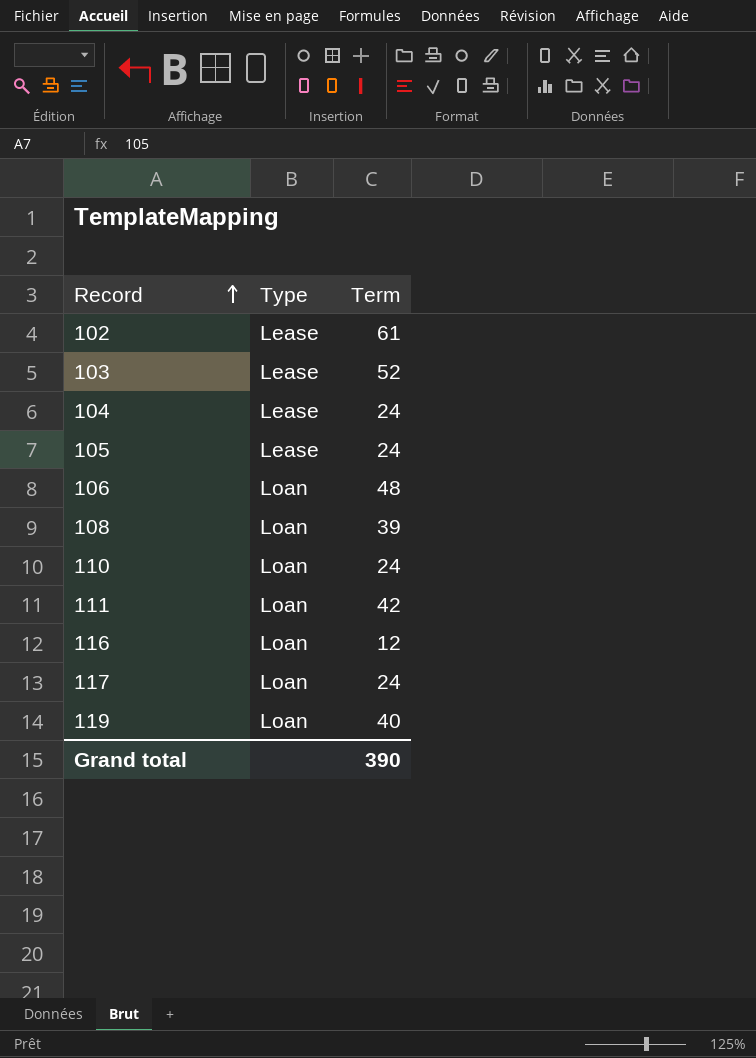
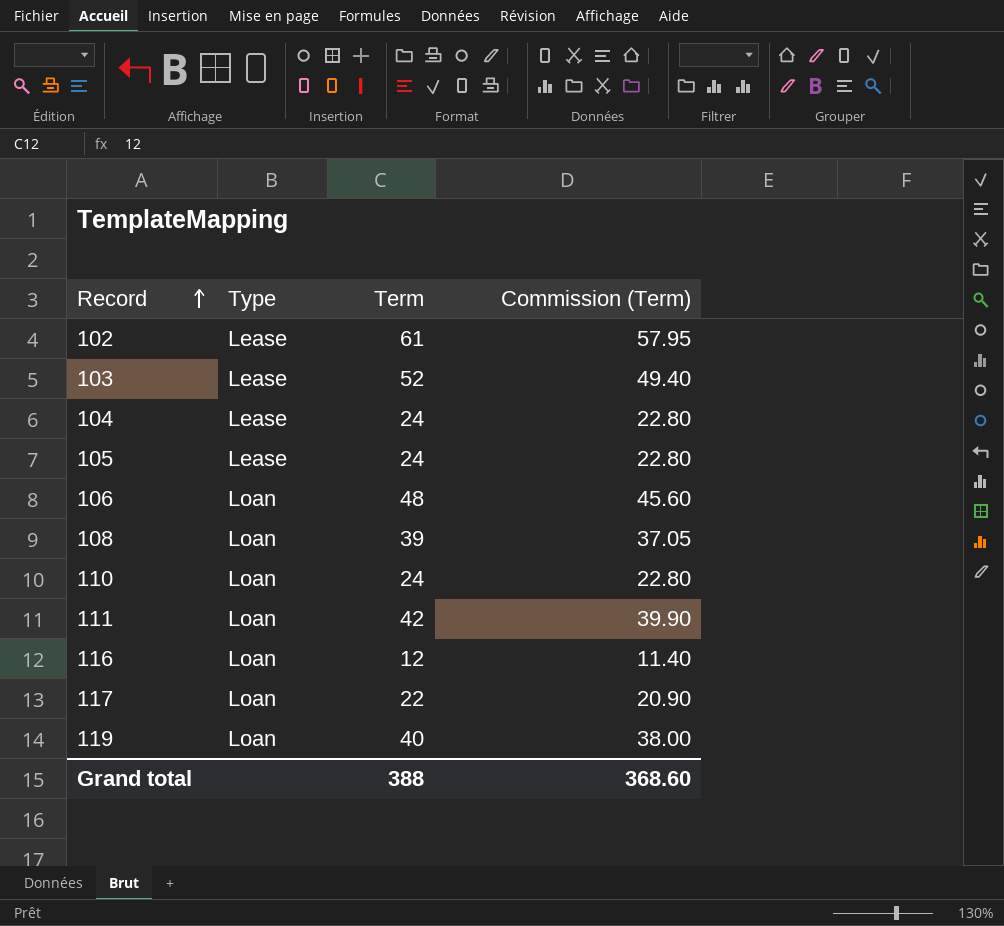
column Commission (Term) | formula: none -> [Term] * 0.95
117 | Term: 24 -> 22
Grand total | Term: 390 -> 388

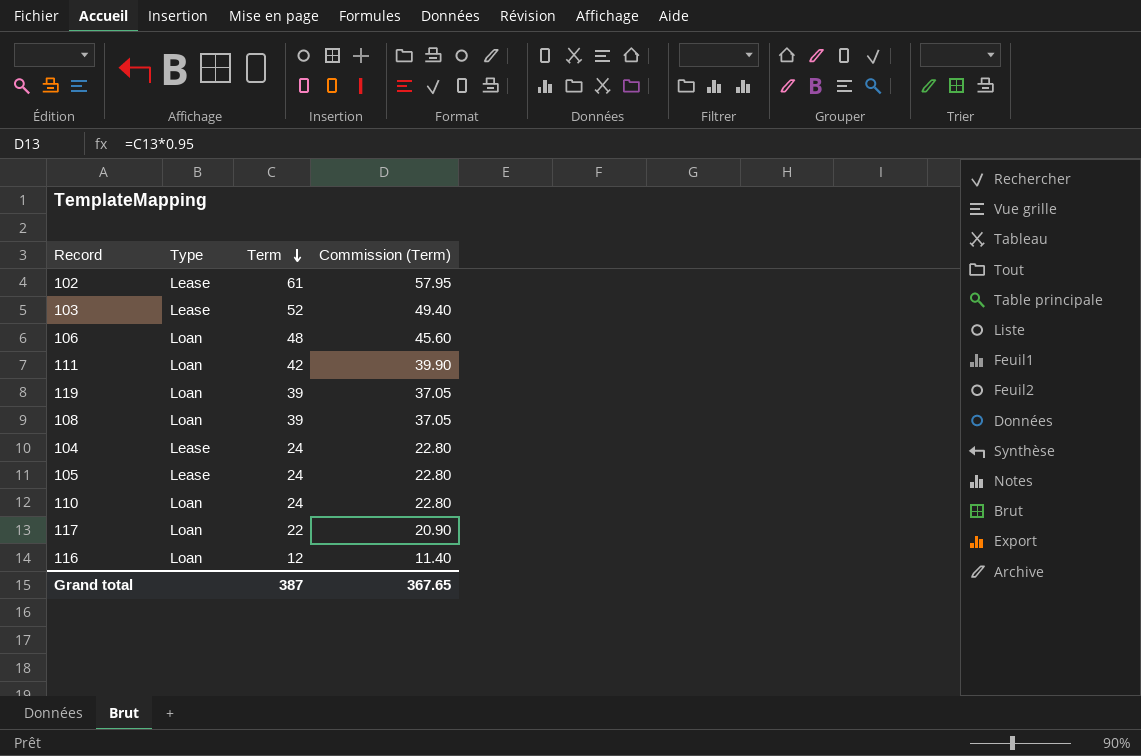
row order: Record ascending -> Term descending
119 | Term: 40 -> 39
119 | Commission (Term): 38.00 -> 37.05
Grand total | Term: 388 -> 387
Grand total | Commission (Term): 368.60 -> 367.65

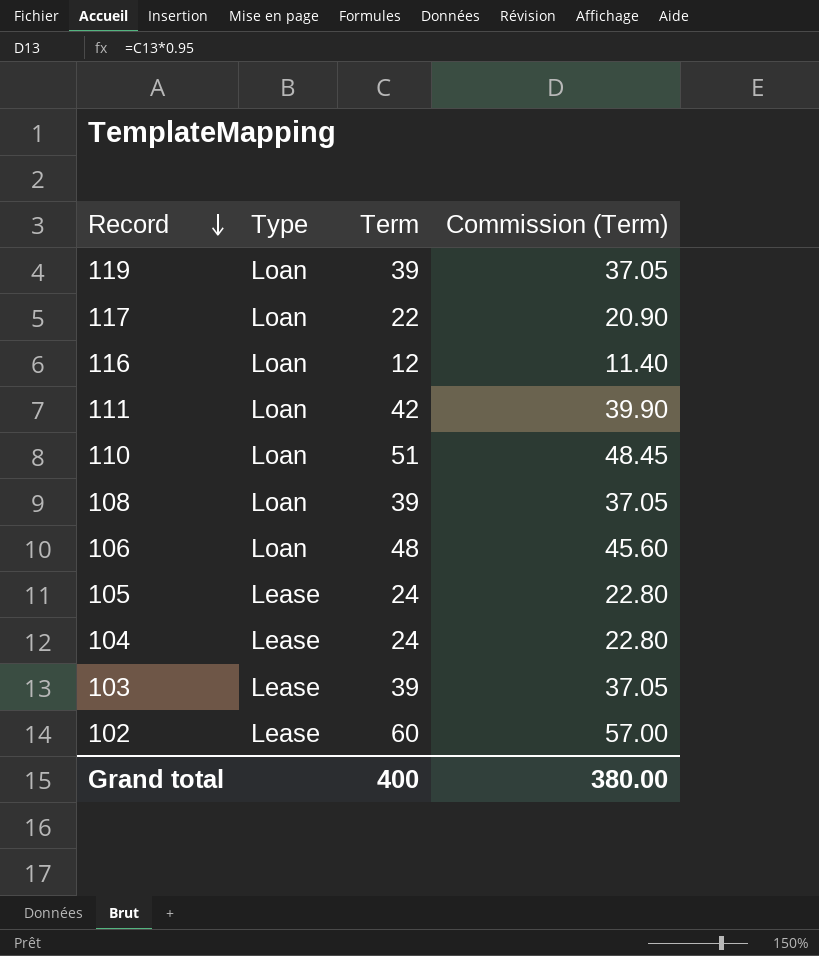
row order: Term descending -> Record descending
110 | Term: 24 -> 51
110 | Commission (Term): 22.80 -> 48.45
103 | Term: 52 -> 39
103 | Commission (Term): 49.40 -> 37.05
102 | Term: 61 -> 60
102 | Commission (Term): 57.95 -> 57.00
Grand total | Term: 387 -> 400
Grand total | Commission (Term): 367.65 -> 380.00

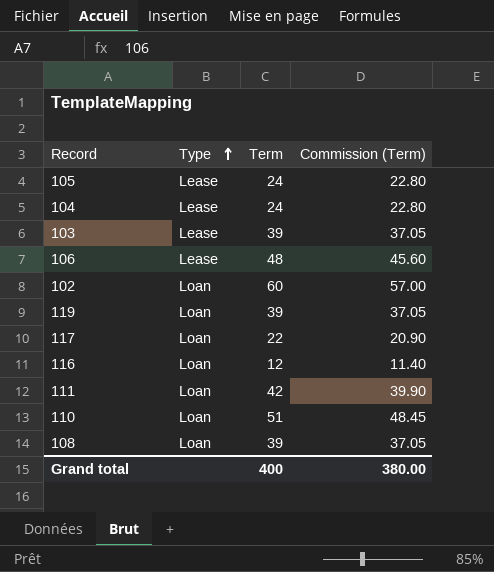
row order: Record descending -> Type ascending
106 | Type: Loan -> Lease
102 | Type: Lease -> Loan

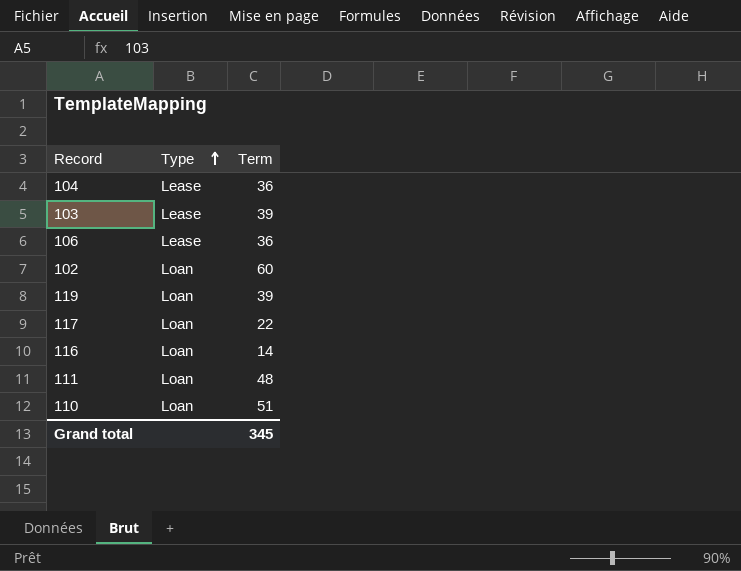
column Commission (Term) | formula: [Term] * 0.95 -> none
row 105: Lease | 24 | 22.80 -> none
row 108: Loan | 39 | 37.05 -> none
104 | Term: 24 -> 36
106 | Term: 48 -> 36
116 | Term: 12 -> 14
111 | Term: 42 -> 48
Grand total | Term: 400 -> 345

